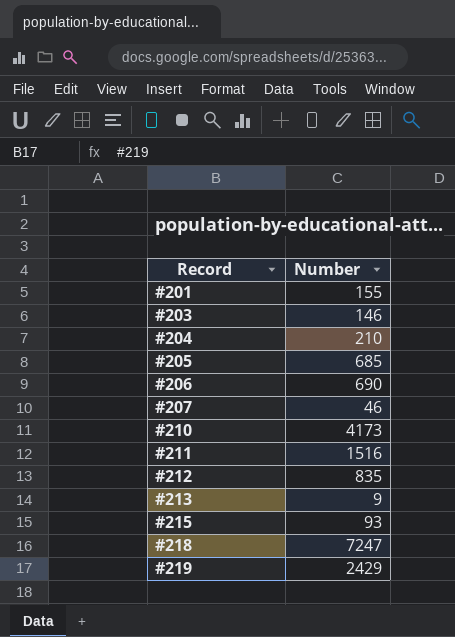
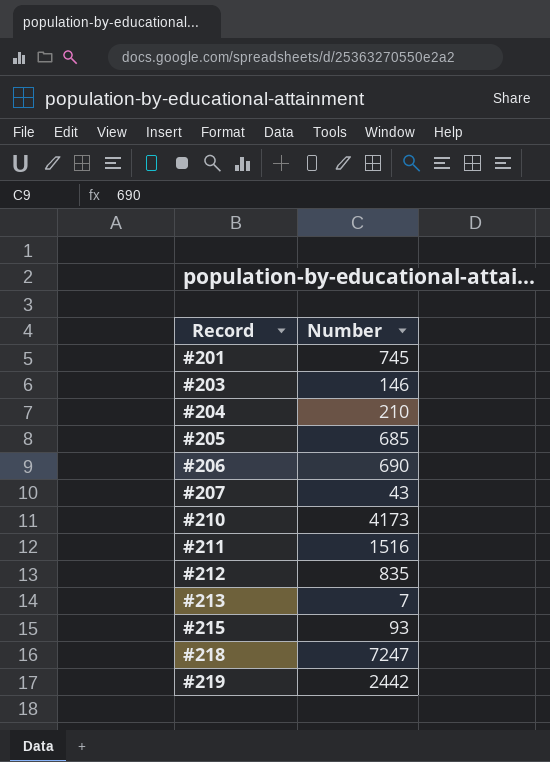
#201 | Number: 155 -> 745
#207 | Number: 46 -> 43
#213 | Number: 9 -> 7
#219 | Number: 2429 -> 2442

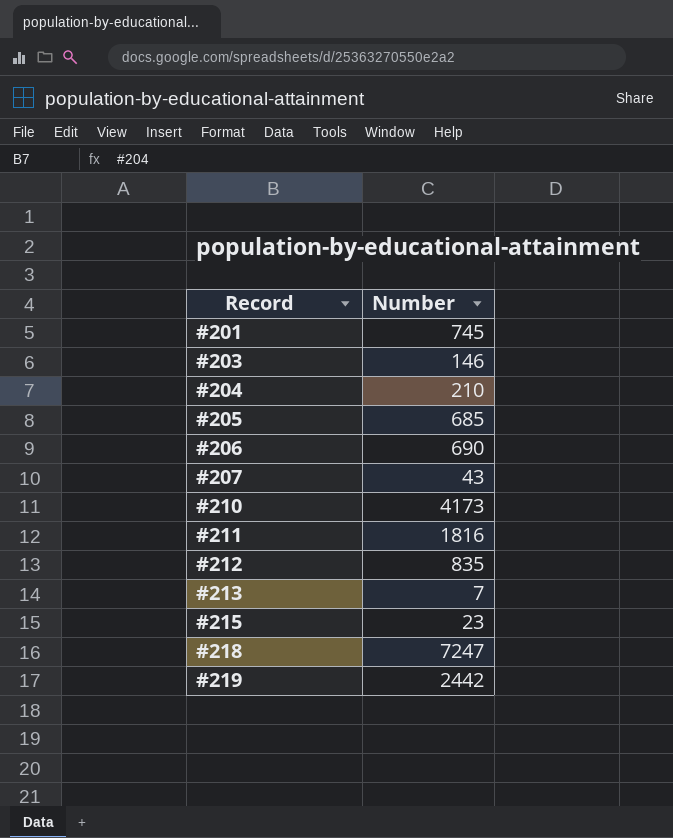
#211 | Number: 1516 -> 1816
#215 | Number: 93 -> 23

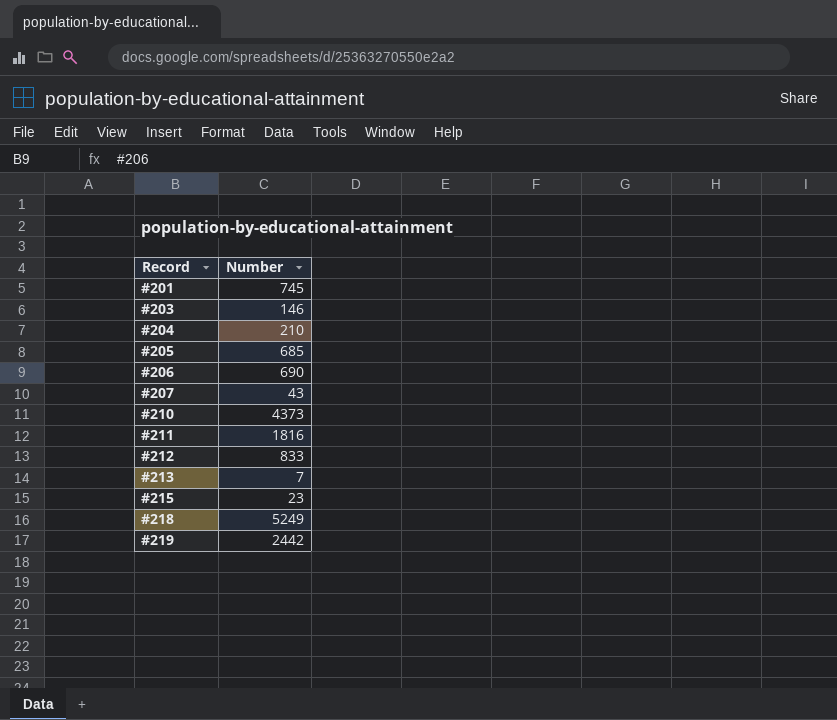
#210 | Number: 4173 -> 4373
#212 | Number: 835 -> 833
#218 | Number: 7247 -> 5249

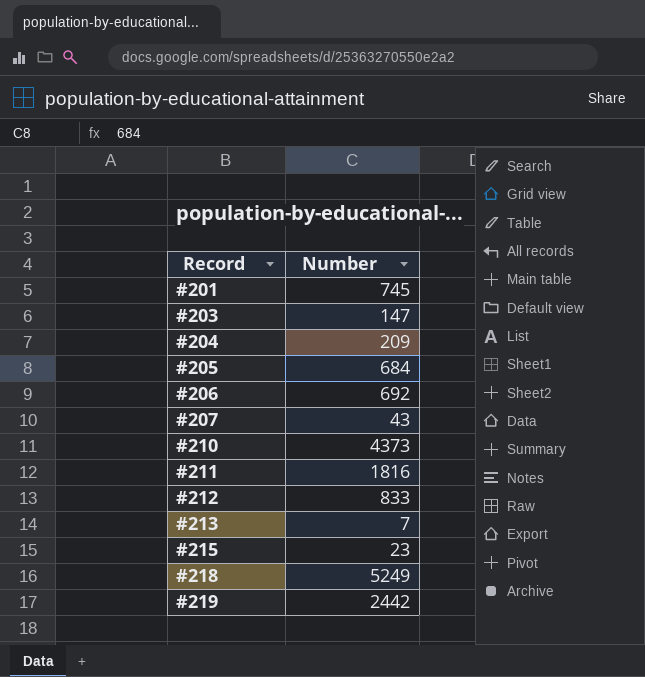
#203 | Number: 146 -> 147
#204 | Number: 210 -> 209
#205 | Number: 685 -> 684
#206 | Number: 690 -> 692

